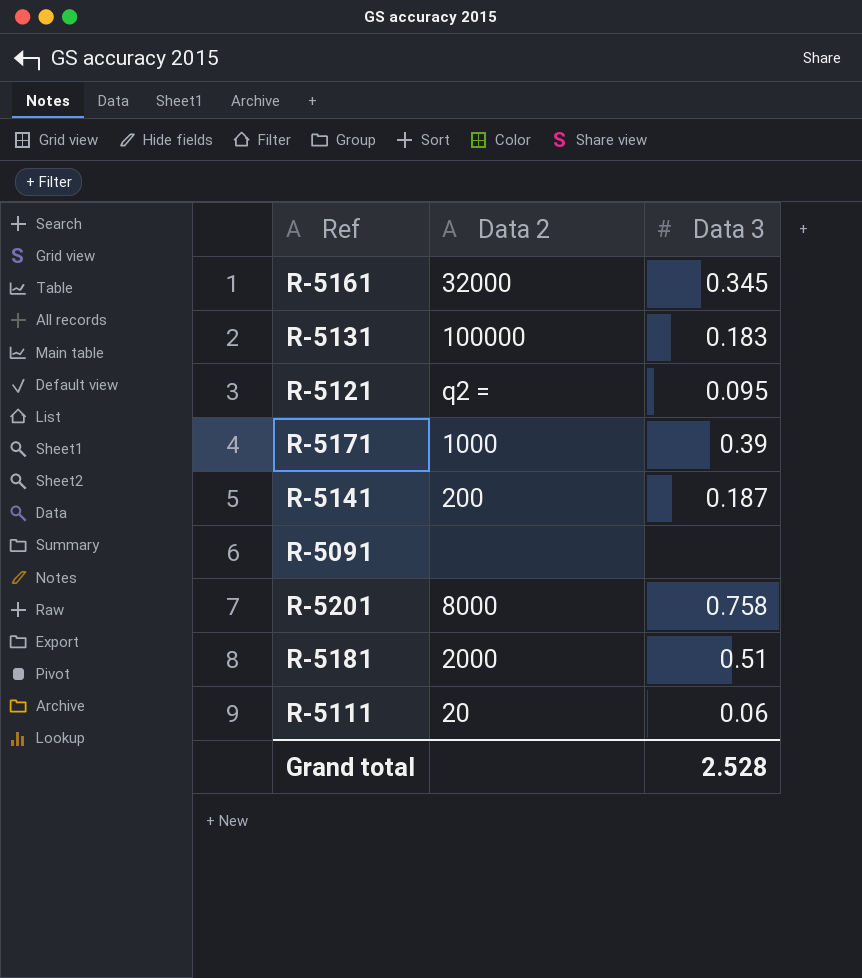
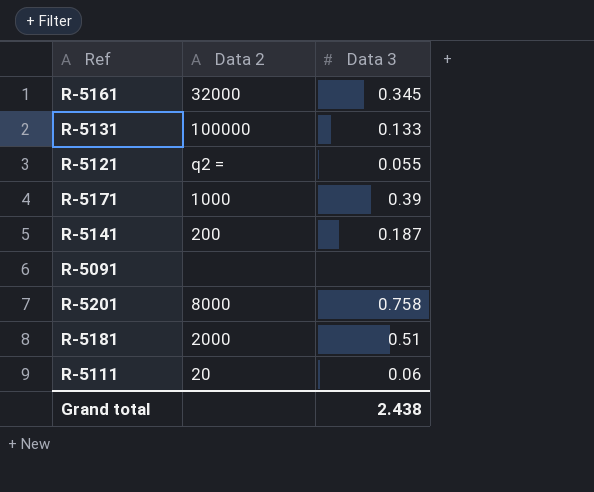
R-5131 | Data 3: 0.183 -> 0.133
R-5121 | Data 3: 0.095 -> 0.055
Grand total | Data 3: 2.528 -> 2.438

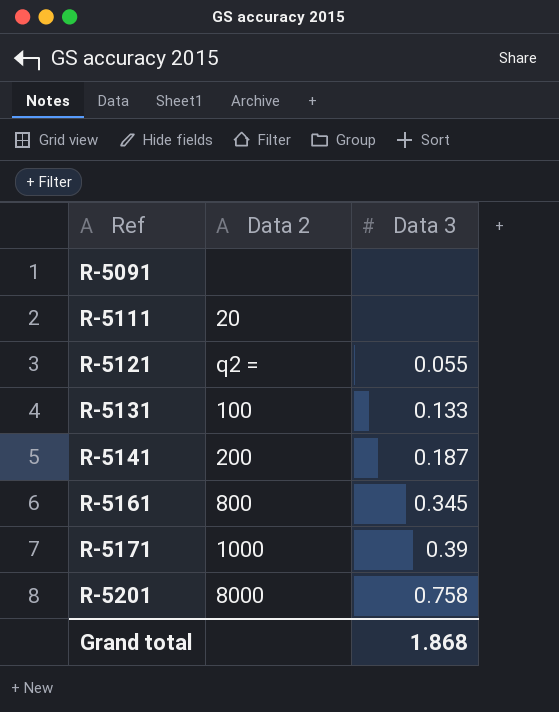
row order: none -> Ref ascending
row R-5181: 2000 | 0.51 -> none
R-5111 | Data 3: 0.06 -> none
R-5131 | Data 2: 100000 -> 100
R-5161 | Data 2: 32000 -> 800
Grand total | Data 3: 2.438 -> 1.868

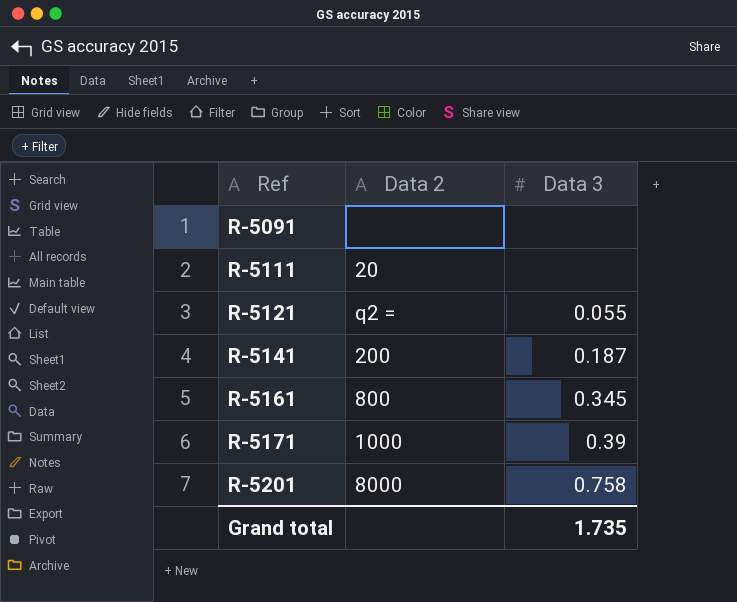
row R-5131: 100 | 0.133 -> none
Grand total | Data 3: 1.868 -> 1.735

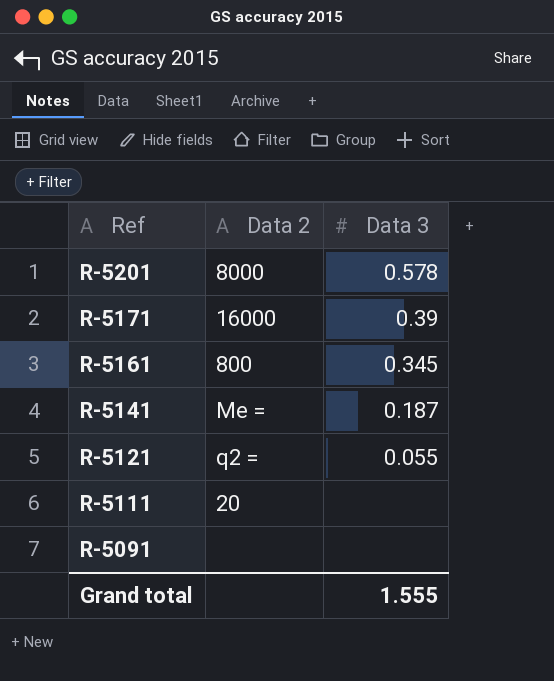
row order: Ref ascending -> Ref descending
R-5201 | Data 3: 0.758 -> 0.578
R-5171 | Data 2: 1000 -> 16000
R-5141 | Data 2: 200 -> Me =
Grand total | Data 3: 1.735 -> 1.555

